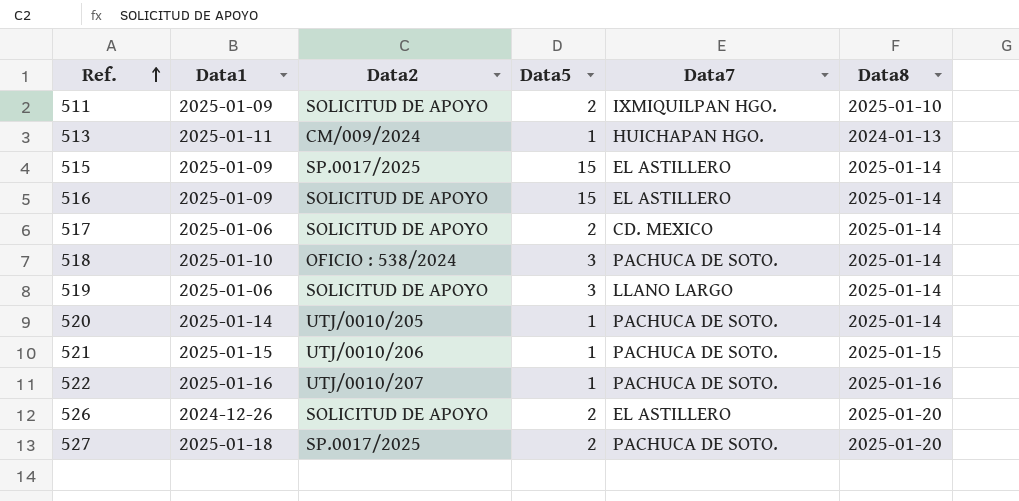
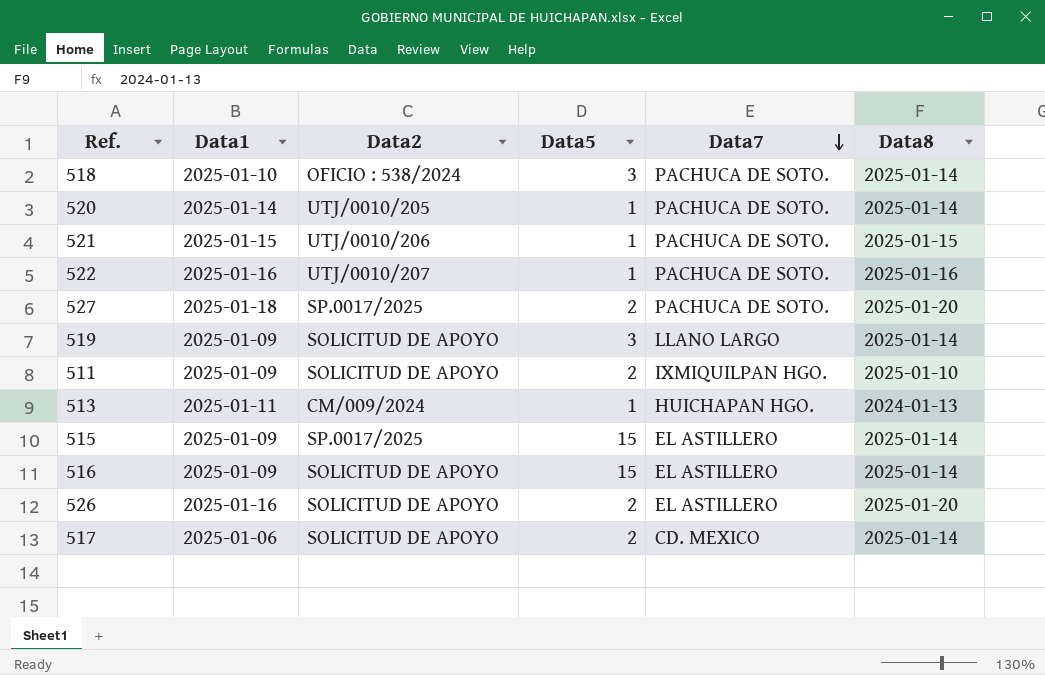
row order: Ref. ascending -> Data7 descending
519 | Data1: 2025-01-06 -> 2025-01-09
526 | Data1: 2024-12-26 -> 2025-01-16

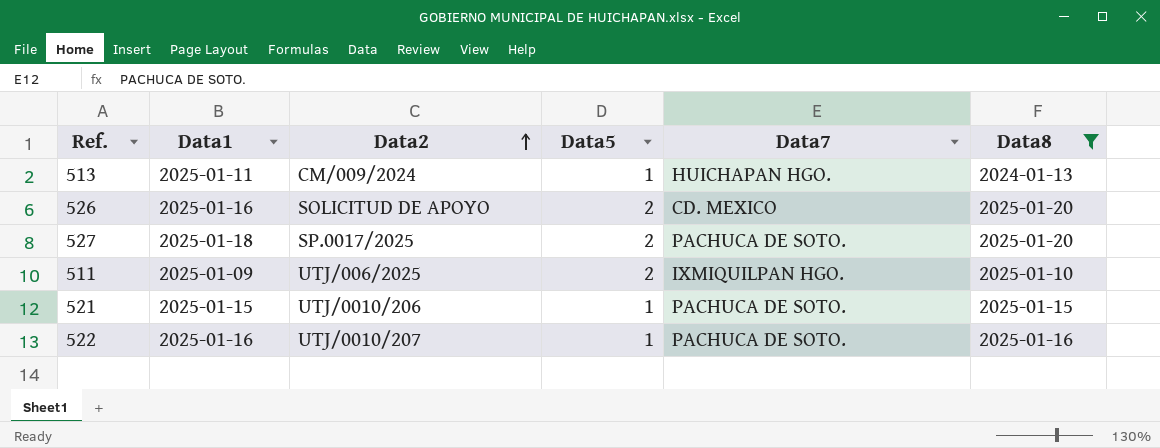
filter: none -> Data8 != 2025-01-14
row order: Data7 descending -> Data2 ascending
526 | Data7: EL ASTILLERO -> CD. MEXICO
511 | Data2: SOLICITUD DE APOYO -> UTJ/006/2025

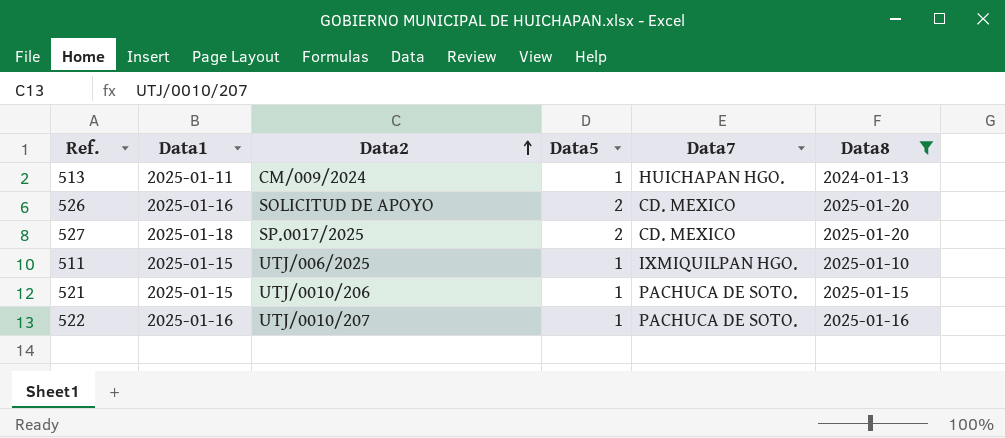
527 | Data7: PACHUCA DE SOTO. -> CD. MEXICO
511 | Data1: 2025-01-09 -> 2025-01-15
511 | Data5: 2 -> 1

